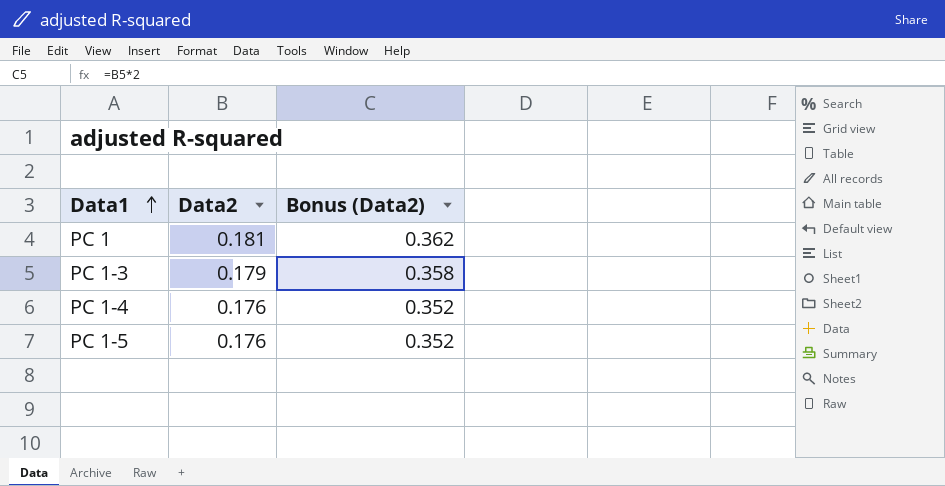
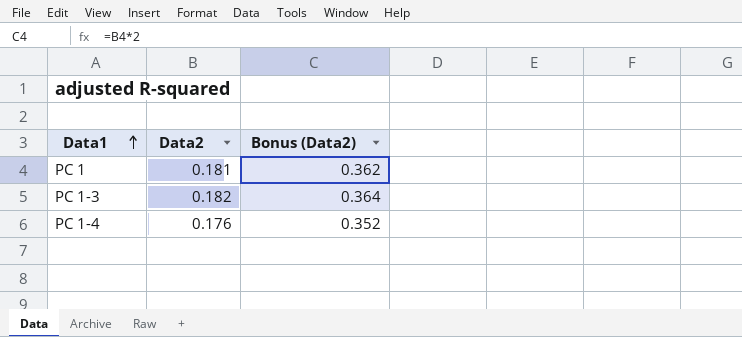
row PC 1-5: 0.176 | 0.352 -> none
PC 1-3 | Data2: 0.179 -> 0.182
PC 1-3 | Bonus (Data2): 0.358 -> 0.364

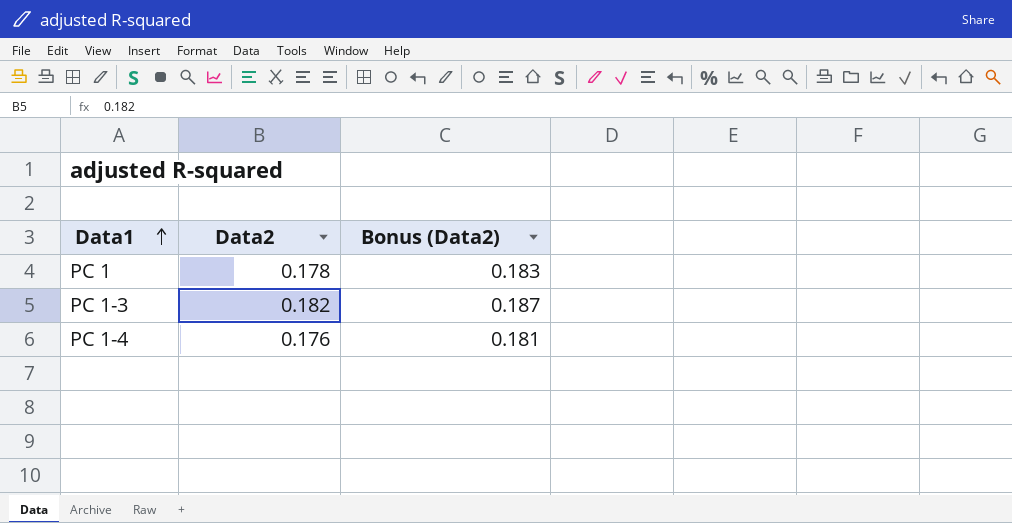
column Bonus (Data2) | formula: [Data2] * 2 -> [Data2] * 1.03
PC 1 | Data2: 0.181 -> 0.178

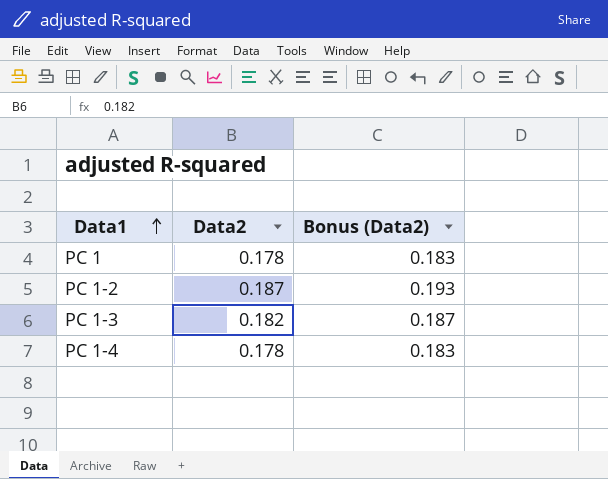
row PC 1-2: none -> 0.187 | 0.193
PC 1-4 | Data2: 0.176 -> 0.178
PC 1-4 | Bonus (Data2): 0.181 -> 0.183

